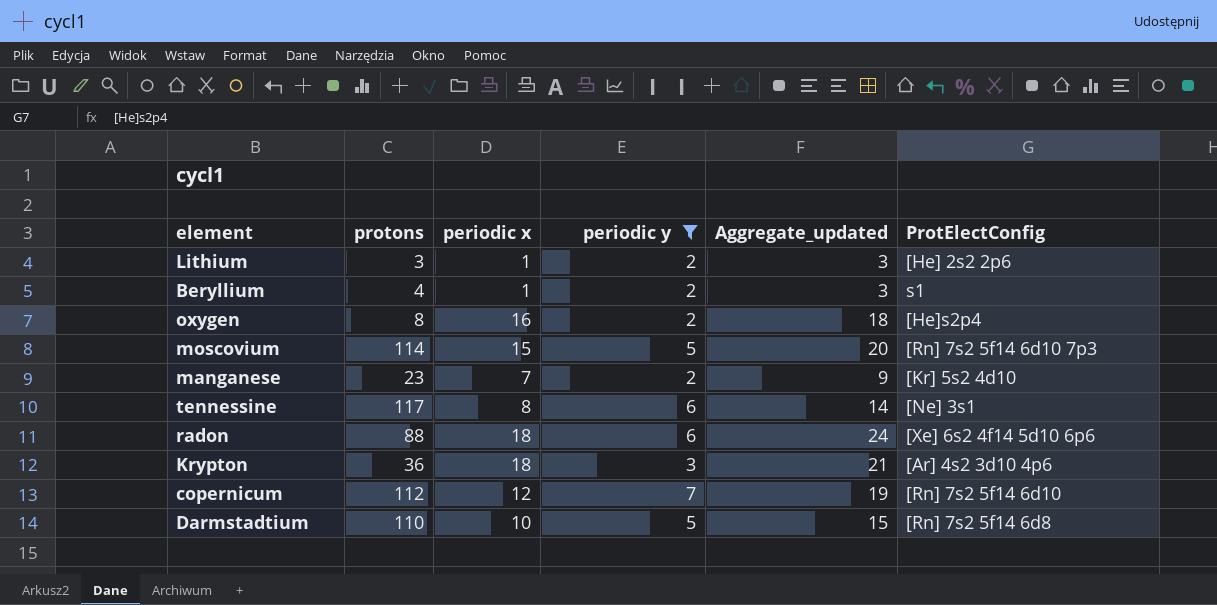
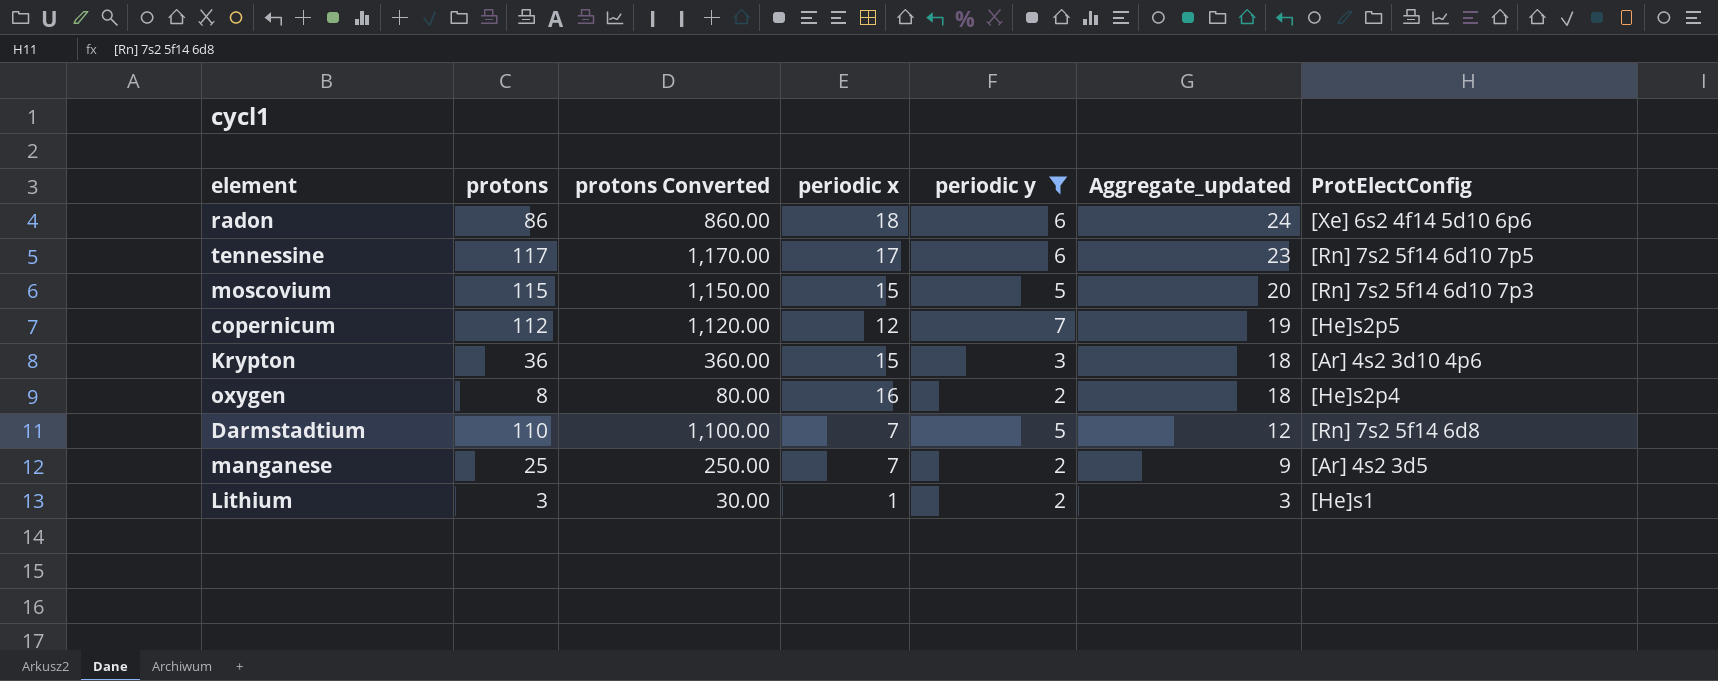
row order: none -> Aggregate_updated descending
column protons Converted | formula: none -> [protons] * 10
row Beryllium: 4 | 1 | 2 | 3 | s1 -> none
radon | protons: 88 -> 86
tennessine | periodic x: 8 -> 17
tennessine | Aggregate_updated: 14 -> 23
tennessine | ProtElectConfig: [Ne] 3s1 -> [Rn] 7s2 5f14 6d10 7p5
moscovium | protons: 114 -> 115
copernicum | ProtElectConfig: [Rn] 7s2 5f14 6d10 -> [He]s2p5
Krypton | periodic x: 18 -> 15
Krypton | Aggregate_updated: 21 -> 18
Darmstadtium | periodic x: 10 -> 7
Darmstadtium | Aggregate_updated: 15 -> 12
manganese | protons: 23 -> 25
manganese | ProtElectConfig: [Kr] 5s2 4d10 -> [Ar] 4s2 3d5
Lithium | ProtElectConfig: [He] 2s2 2p6 -> [He]s1

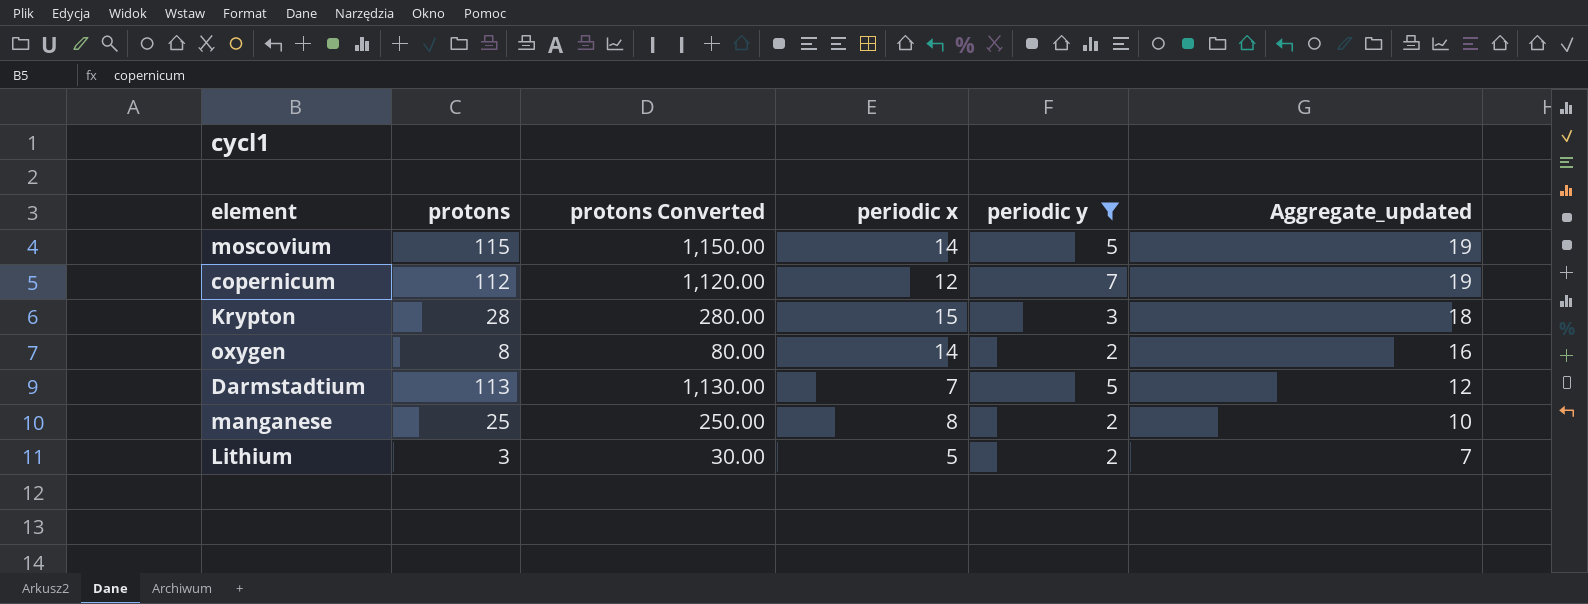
column ProtElectConfig | position: 7 -> none
row radon: 86 | 860.00 | 18 | 6 | 24 | [Xe] 6s2 4f14 5d10 6p6 -> none
row tennessine: 117 | 1,170.00 | 17 | 6 | 23 | [Rn] 7s2 5f14 6d10 7p5 -> none
moscovium | periodic x: 15 -> 14
moscovium | Aggregate_updated: 20 -> 19
Krypton | protons: 36 -> 28
Krypton | protons Converted: 360.00 -> 280.00
oxygen | periodic x: 16 -> 14
oxygen | Aggregate_updated: 18 -> 16
Darmstadtium | protons: 110 -> 113
Darmstadtium | protons Converted: 1,100.00 -> 1,130.00
manganese | periodic x: 7 -> 8
manganese | Aggregate_updated: 9 -> 10
Lithium | periodic x: 1 -> 5
Lithium | Aggregate_updated: 3 -> 7

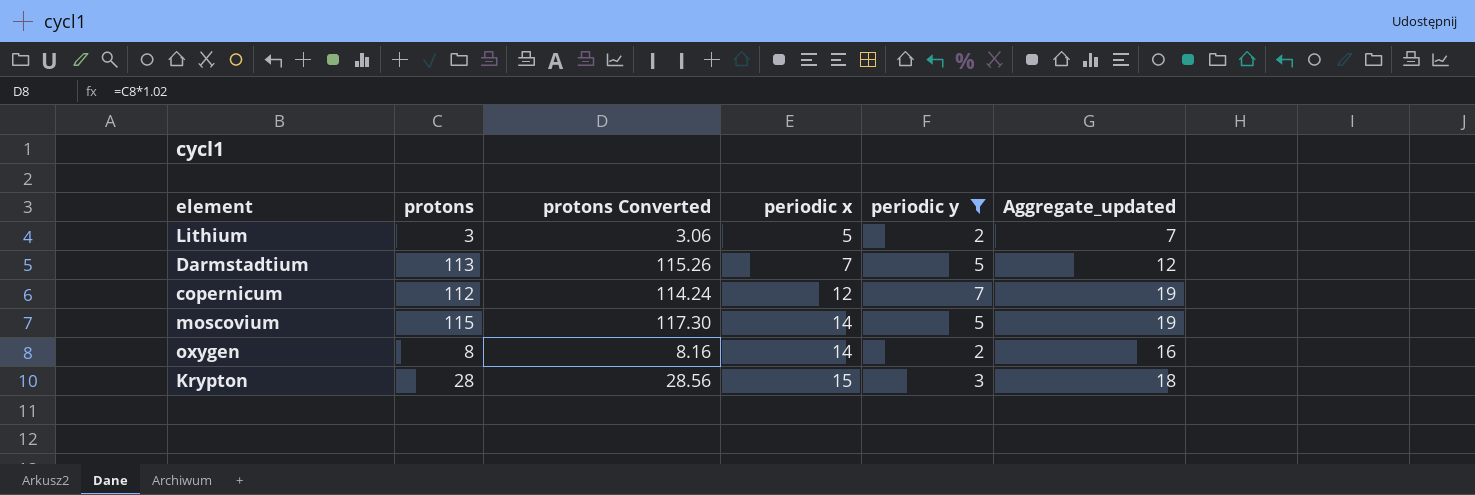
row order: Aggregate_updated descending -> periodic x ascending
column protons Converted | formula: [protons] * 10 -> [protons] * 1.02
row manganese: 25 | 250.00 | 8 | 2 | 10 -> none

